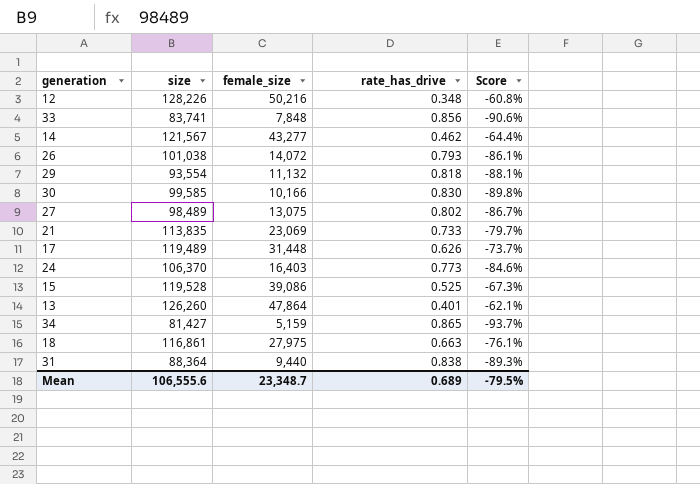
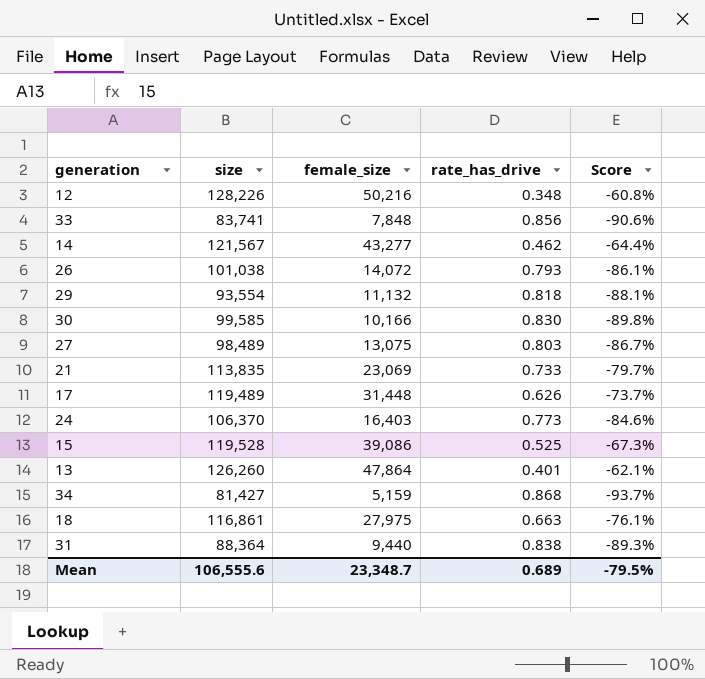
27 | rate_has_drive: 0.802 -> 0.803
34 | rate_has_drive: 0.865 -> 0.868

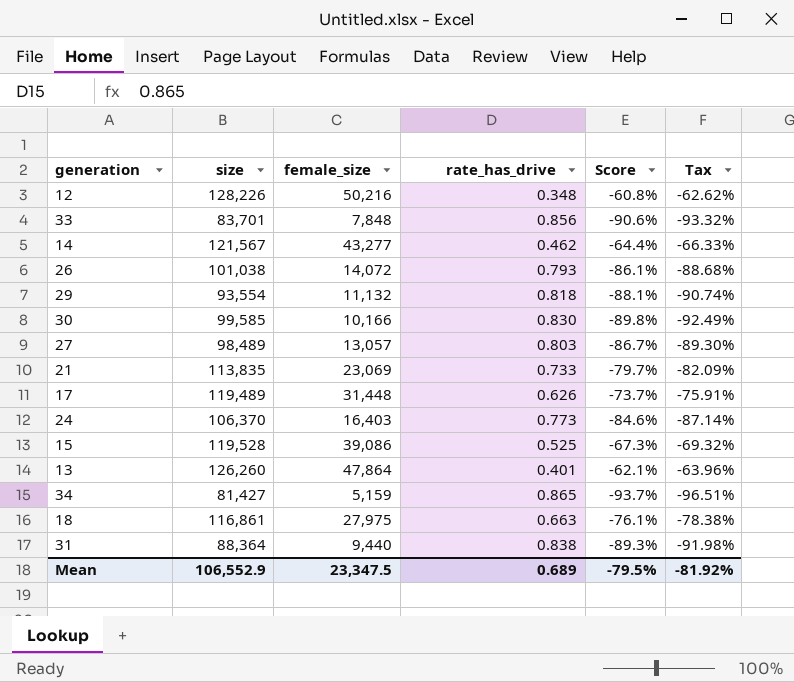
column Tax | formula: none -> [Score] * 1.03
33 | size: 83,741 -> 83,701
27 | female_size: 13,075 -> 13,057
34 | rate_has_drive: 0.868 -> 0.865
Mean | size: 106,555.6 -> 106,552.9
Mean | female_size: 23,348.7 -> 23,347.5

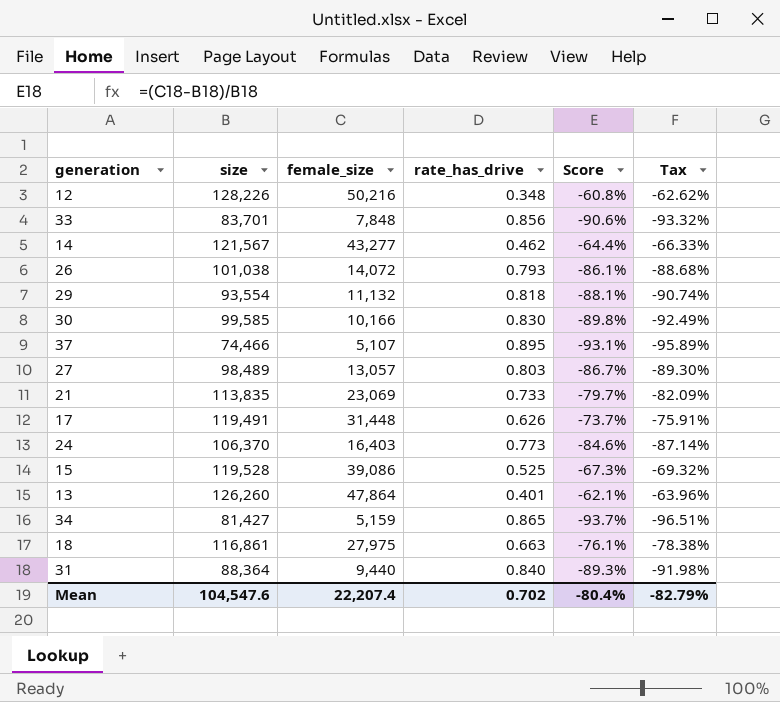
row 37: none -> 74,466 | 5,107 | 0.895 | -93.1% | -95.89%
17 | size: 119,489 -> 119,491
31 | rate_has_drive: 0.838 -> 0.840
Mean | size: 106,552.9 -> 104,547.6
Mean | female_size: 23,347.5 -> 22,207.4
Mean | rate_has_drive: 0.689 -> 0.702
Mean | Score: -79.5% -> -80.4%
Mean | Tax: -81.92% -> -82.79%

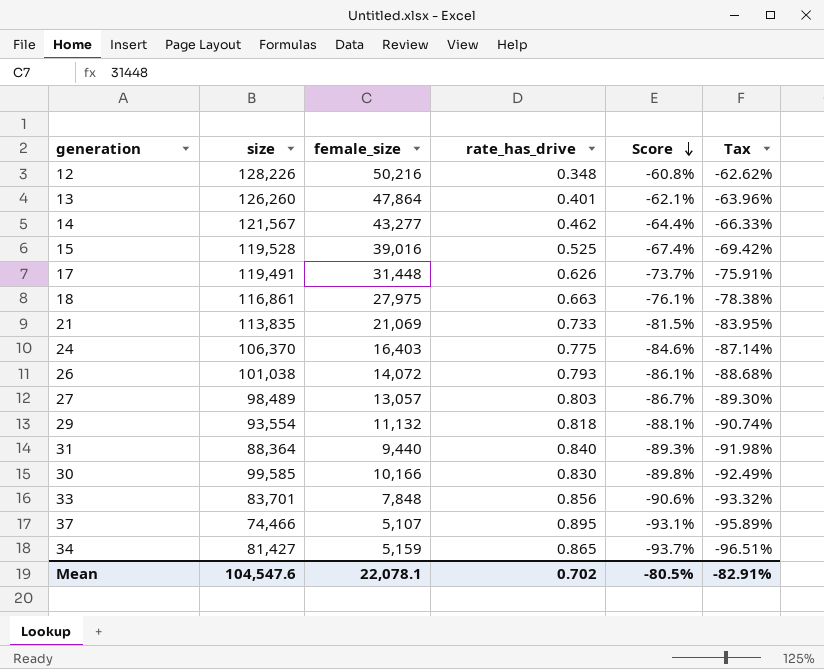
row order: none -> Score descending
15 | female_size: 39,086 -> 39,016
15 | Score: -67.3% -> -67.4%
15 | Tax: -69.32% -> -69.42%
21 | female_size: 23,069 -> 21,069
21 | Score: -79.7% -> -81.5%
21 | Tax: -82.09% -> -83.95%
24 | rate_has_drive: 0.773 -> 0.775
Mean | female_size: 22,207.4 -> 22,078.1
Mean | Score: -80.4% -> -80.5%
Mean | Tax: -82.79% -> -82.91%

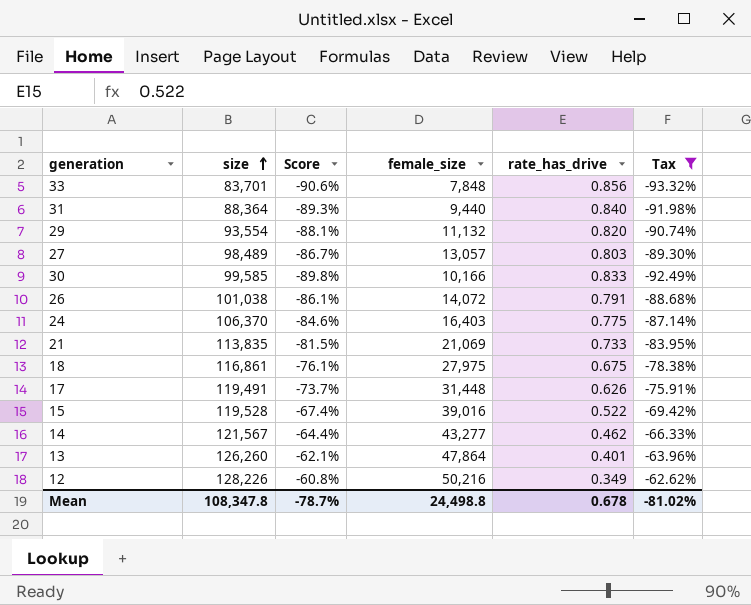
filter: none -> Tax >= -93.32%
row order: Score descending -> size ascending
column Score | position: 5 -> 3
29 | rate_has_drive: 0.818 -> 0.820
30 | rate_has_drive: 0.830 -> 0.833
26 | rate_has_drive: 0.793 -> 0.791
18 | rate_has_drive: 0.663 -> 0.675
15 | rate_has_drive: 0.525 -> 0.522
12 | rate_has_drive: 0.348 -> 0.349
Mean | size: 104,547.6 -> 108,347.8
Mean | Score: -80.5% -> -78.7%
Mean | female_size: 22,078.1 -> 24,498.8
Mean | rate_has_drive: 0.702 -> 0.678
Mean | Tax: -82.91% -> -81.02%

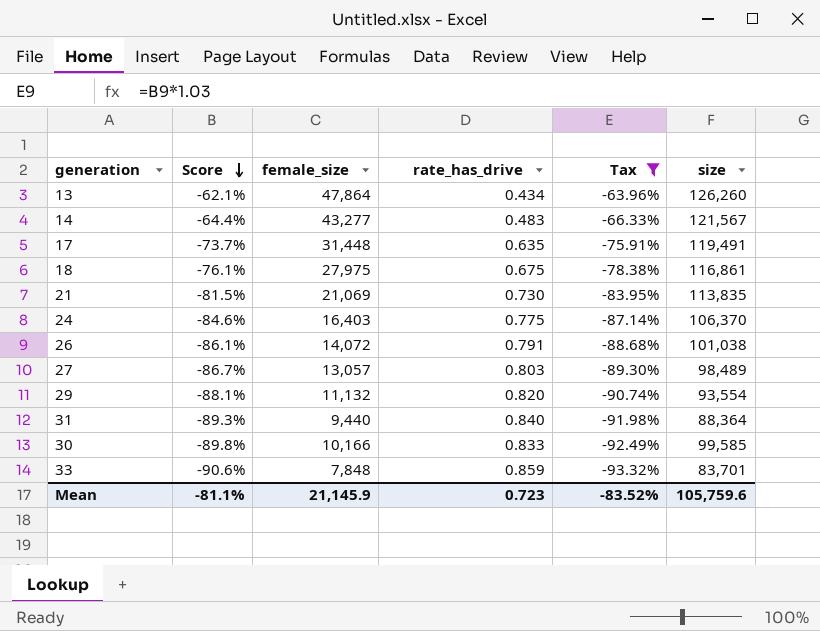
row order: size ascending -> Score descending
column size | position: 2 -> 6
row 15: 119,528 | -67.4% | 39,016 | 0.522 | -69.42% -> none
row 12: 128,226 | -60.8% | 50,216 | 0.349 | -62.62% -> none
13 | rate_has_drive: 0.401 -> 0.434
14 | rate_has_drive: 0.462 -> 0.483
17 | rate_has_drive: 0.626 -> 0.635
21 | rate_has_drive: 0.733 -> 0.730
33 | rate_has_drive: 0.856 -> 0.859
Mean | Score: -78.7% -> -81.1%
Mean | female_size: 24,498.8 -> 21,145.9
Mean | rate_has_drive: 0.678 -> 0.723
Mean | Tax: -81.02% -> -83.52%
Mean | size: 108,347.8 -> 105,759.6

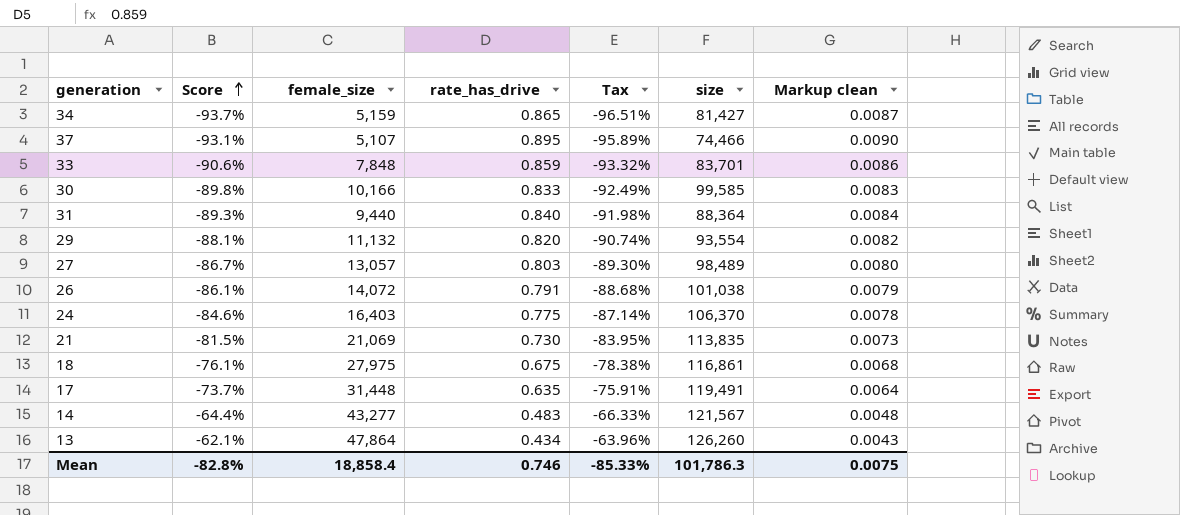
filter: Tax >= -93.32% -> none
row order: Score descending -> Score ascending
column Markup clean | formula: none -> [rate_has_drive] * 0.01
Mean | Score: -81.1% -> -82.8%
Mean | female_size: 21,145.9 -> 18,858.4
Mean | rate_has_drive: 0.723 -> 0.746
Mean | Tax: -83.52% -> -85.33%
Mean | size: 105,759.6 -> 101,786.3

